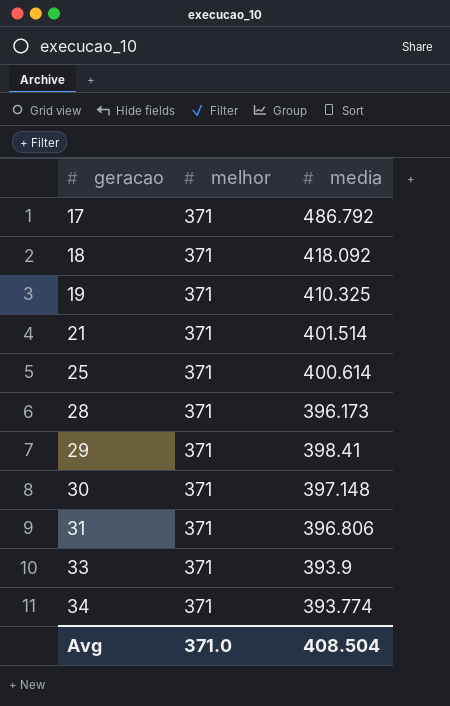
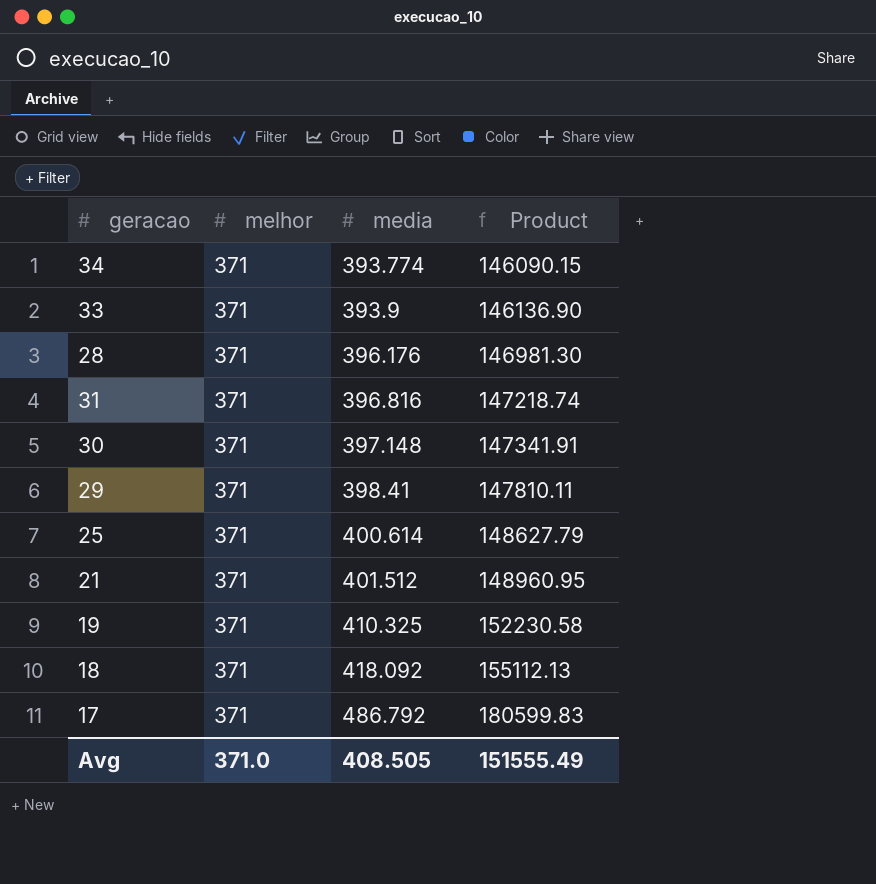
row order: geracao ascending -> media ascending
column Product | formula: none -> [melhor] * [media]
28 | media: 396.173 -> 396.176
31 | media: 396.806 -> 396.816
21 | media: 401.514 -> 401.512
Avg | media: 408.504 -> 408.505

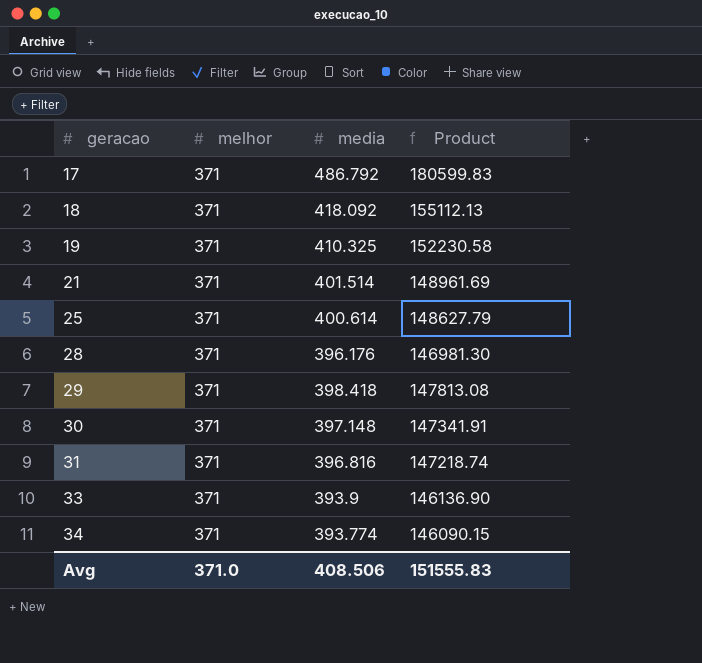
row order: media ascending -> geracao ascending
21 | media: 401.512 -> 401.514
21 | Product: 148960.95 -> 148961.69
29 | media: 398.41 -> 398.418
29 | Product: 147810.11 -> 147813.08
Avg | media: 408.505 -> 408.506
Avg | Product: 151555.49 -> 151555.83

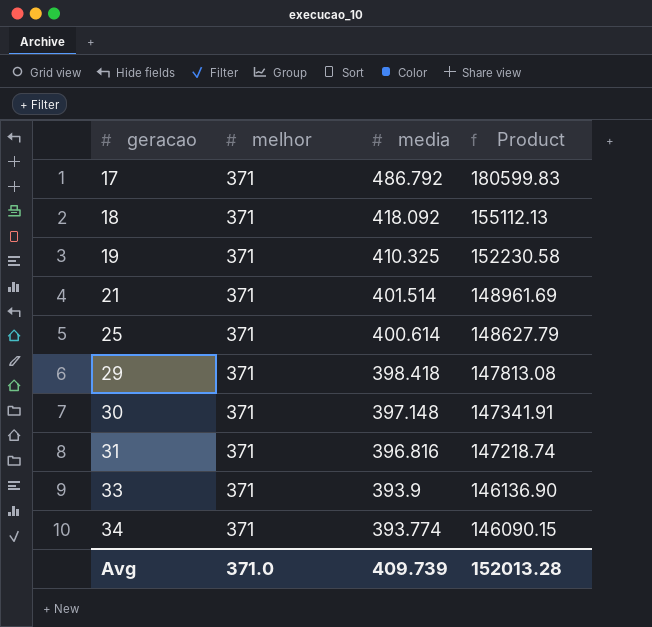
row 28: 371 | 396.176 | 146981.30 -> none
Avg | media: 408.506 -> 409.739
Avg | Product: 151555.83 -> 152013.28

